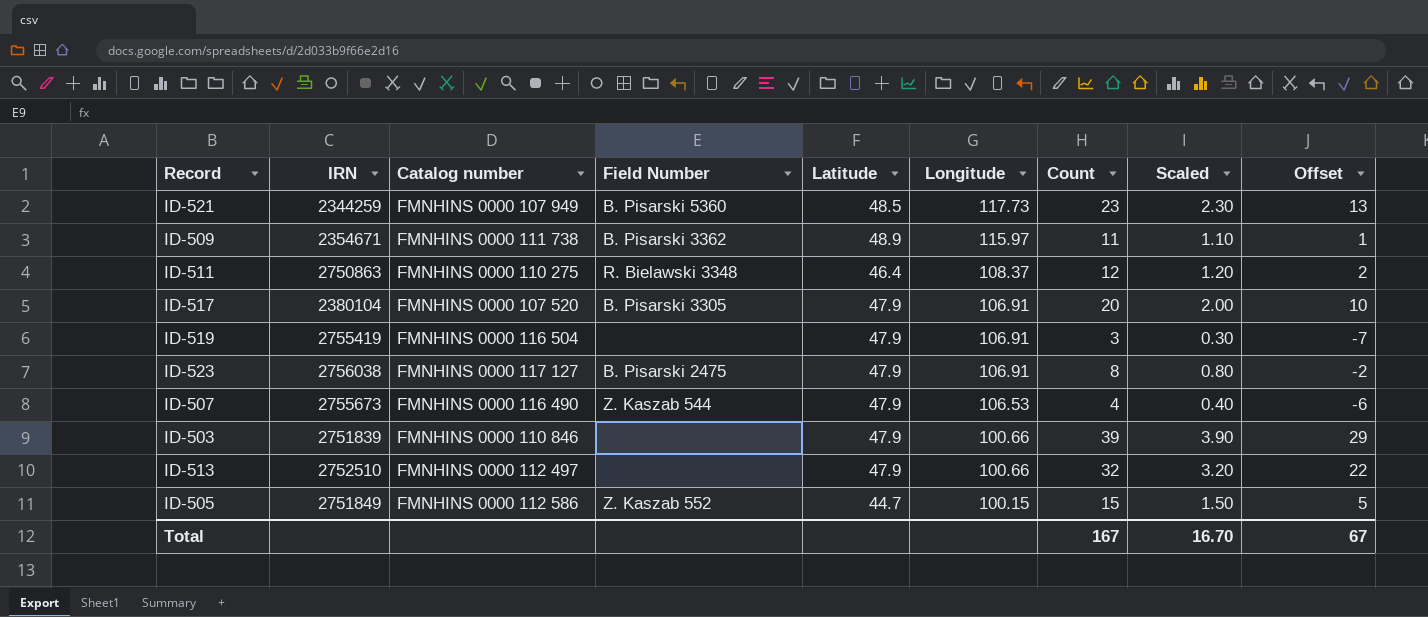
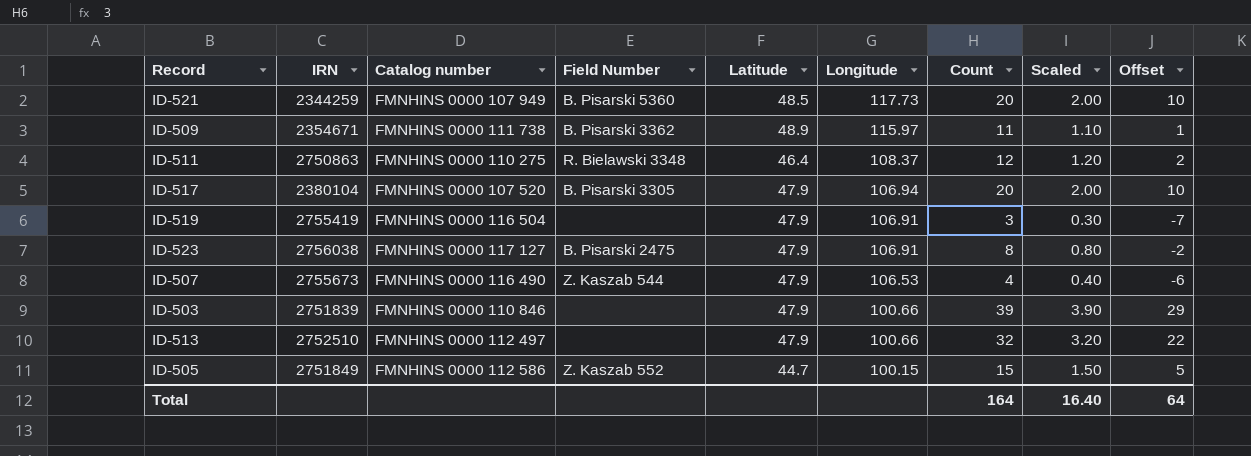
ID-521 | Count: 23 -> 20
ID-521 | Scaled: 2.30 -> 2.00
ID-521 | Offset: 13 -> 10
ID-517 | Longitude: 106.91 -> 106.94
Total | Count: 167 -> 164
Total | Scaled: 16.70 -> 16.40
Total | Offset: 67 -> 64

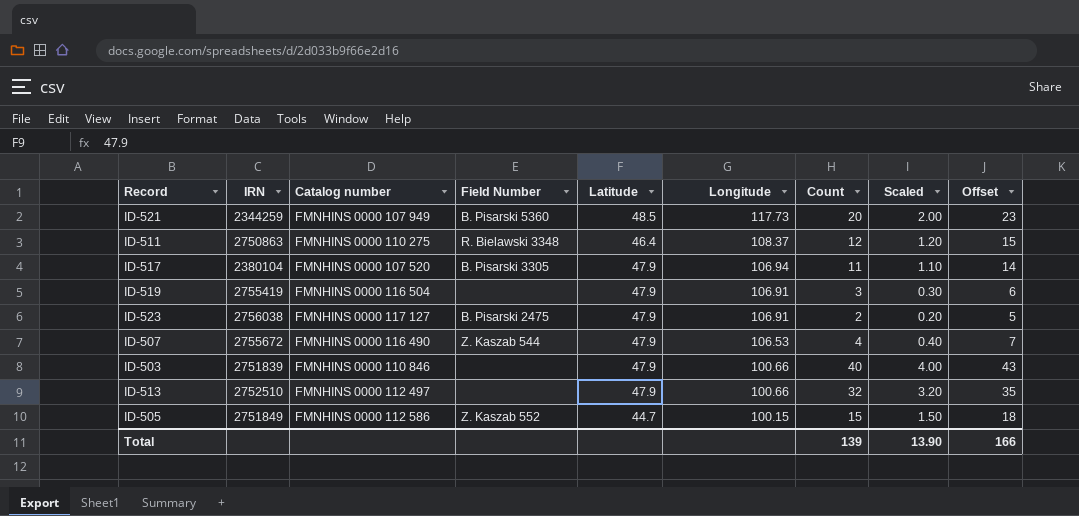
column Offset | formula: [Count] - 10 -> [Count] + 3
row ID-509: 2354671 | FMNHINS 0000 111 738 | B. Pisarski 3362 | 48.9 | 115.97 | 11 | 1.10 | 1 -> none
ID-517 | Count: 20 -> 11
ID-517 | Scaled: 2.00 -> 1.10
ID-523 | Count: 8 -> 2
ID-523 | Scaled: 0.80 -> 0.20
ID-507 | IRN: 2755673 -> 2755672
ID-503 | Count: 39 -> 40
ID-503 | Scaled: 3.90 -> 4.00
Total | Count: 164 -> 139
Total | Scaled: 16.40 -> 13.90
Total | Offset: 64 -> 166

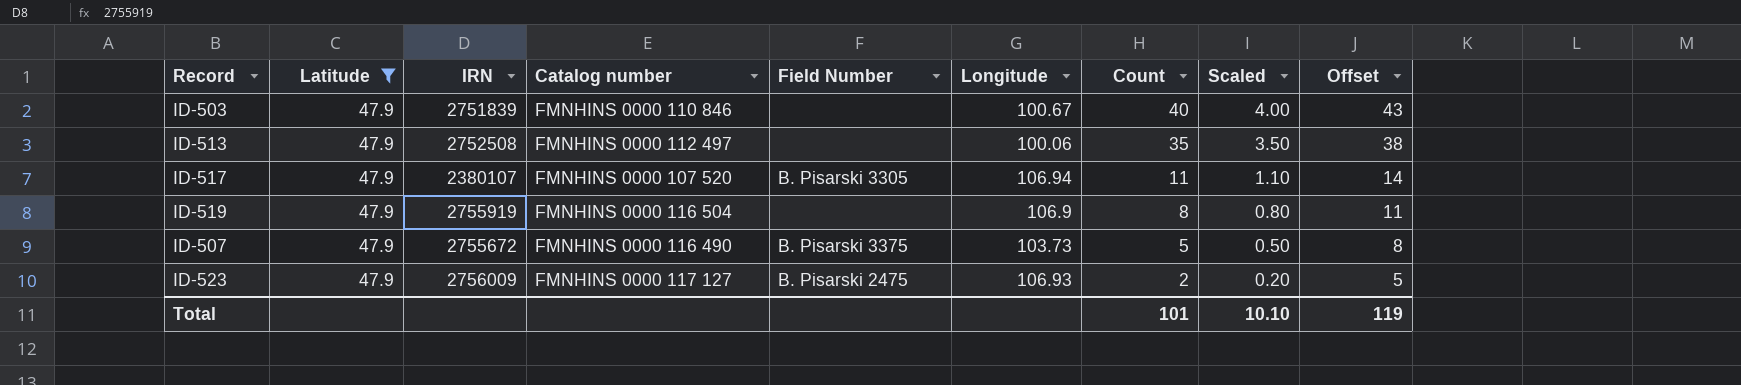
filter: none -> Latitude = 47.9
row order: Longitude descending -> Count descending
column Latitude | position: 5 -> 2
ID-503 | Longitude: 100.66 -> 100.67
ID-513 | IRN: 2752510 -> 2752508
ID-513 | Longitude: 100.66 -> 100.06
ID-513 | Count: 32 -> 35
ID-513 | Scaled: 3.20 -> 3.50
ID-513 | Offset: 35 -> 38
ID-517 | IRN: 2380104 -> 2380107
ID-519 | IRN: 2755419 -> 2755919
ID-519 | Longitude: 106.91 -> 106.9
ID-519 | Count: 3 -> 8
ID-519 | Scaled: 0.30 -> 0.80
ID-519 | Offset: 6 -> 11
ID-507 | Field Number: Z. Kaszab 544 -> B. Pisarski 3375
ID-507 | Longitude: 106.53 -> 103.73
ID-507 | Count: 4 -> 5
ID-507 | Scaled: 0.40 -> 0.50
ID-507 | Offset: 7 -> 8
ID-523 | IRN: 2756038 -> 2756009
ID-523 | Longitude: 106.91 -> 106.93
Total | Count: 139 -> 101
Total | Scaled: 13.90 -> 10.10
Total | Offset: 166 -> 119

